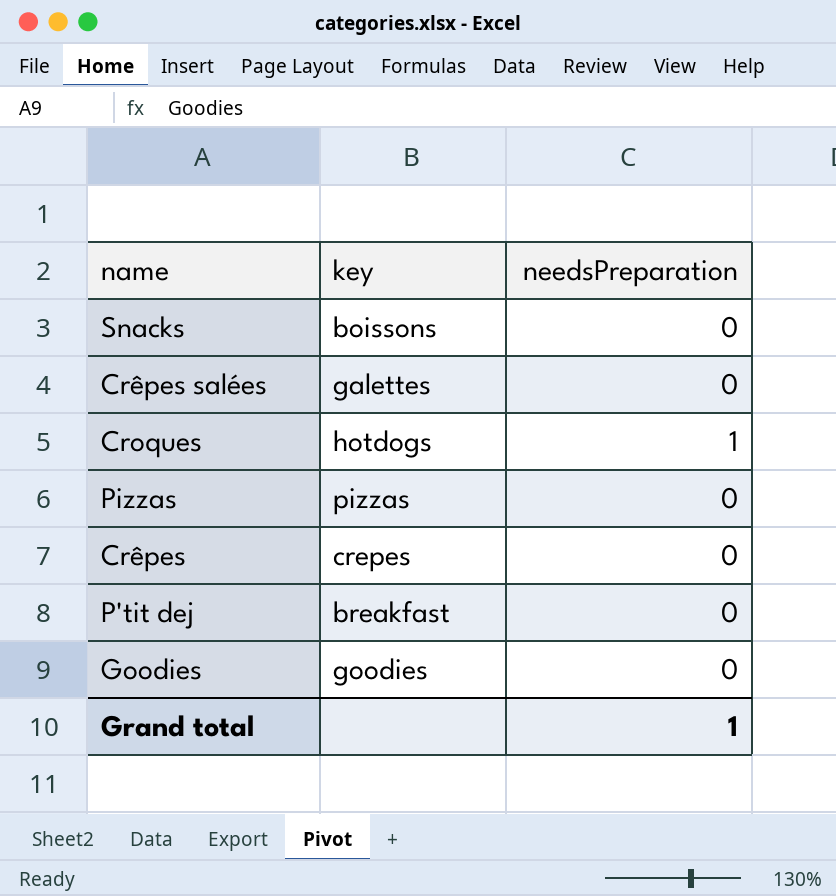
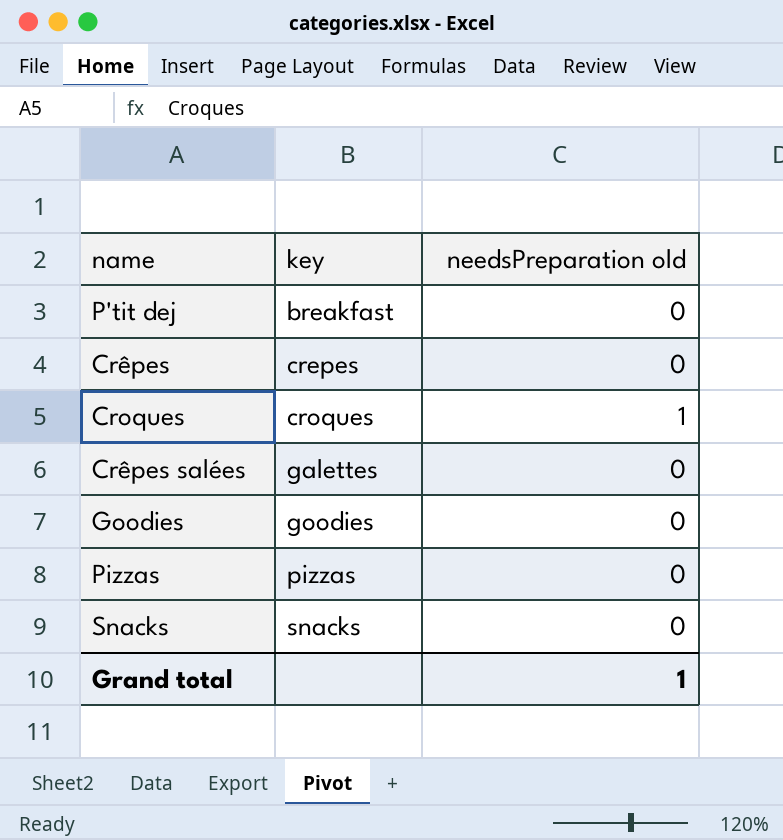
row order: none -> key ascending
column name: needsPreparation -> needsPreparation old
Croques | key: hotdogs -> croques
Snacks | key: boissons -> snacks

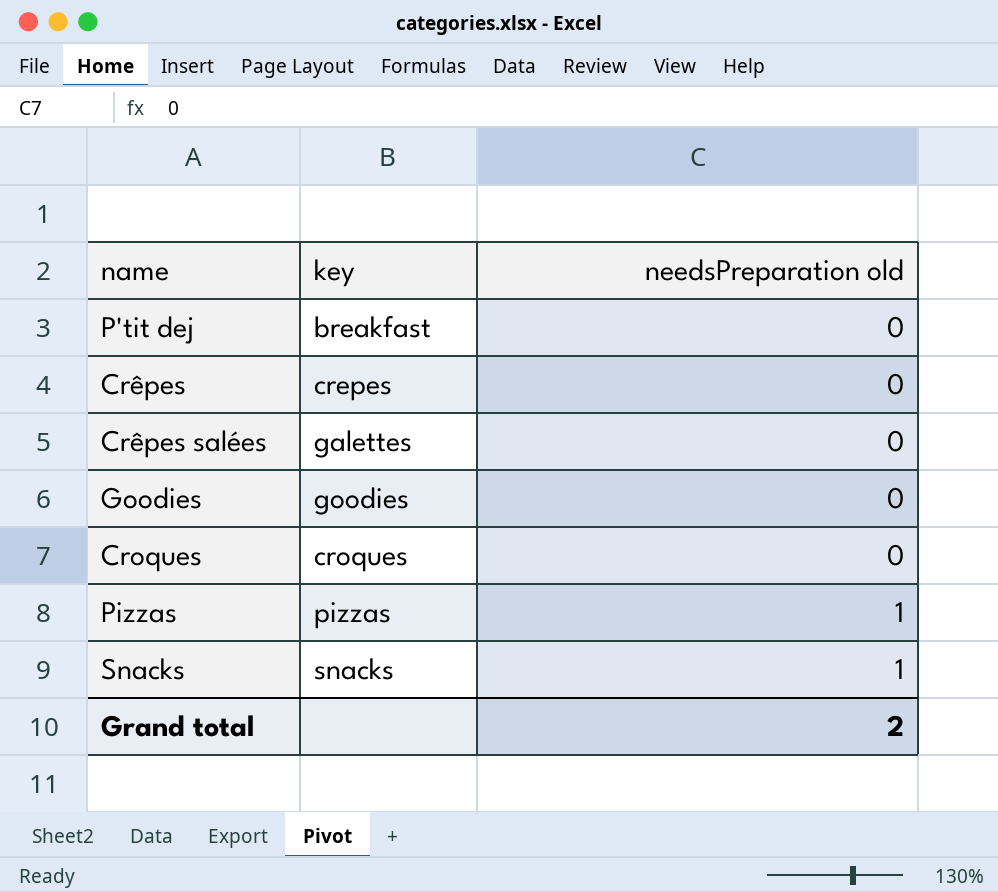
row order: key ascending -> needsPreparation old ascending
Croques | needsPreparation old: 1 -> 0
Pizzas | needsPreparation old: 0 -> 1
Snacks | needsPreparation old: 0 -> 1
Grand total | needsPreparation old: 1 -> 2

